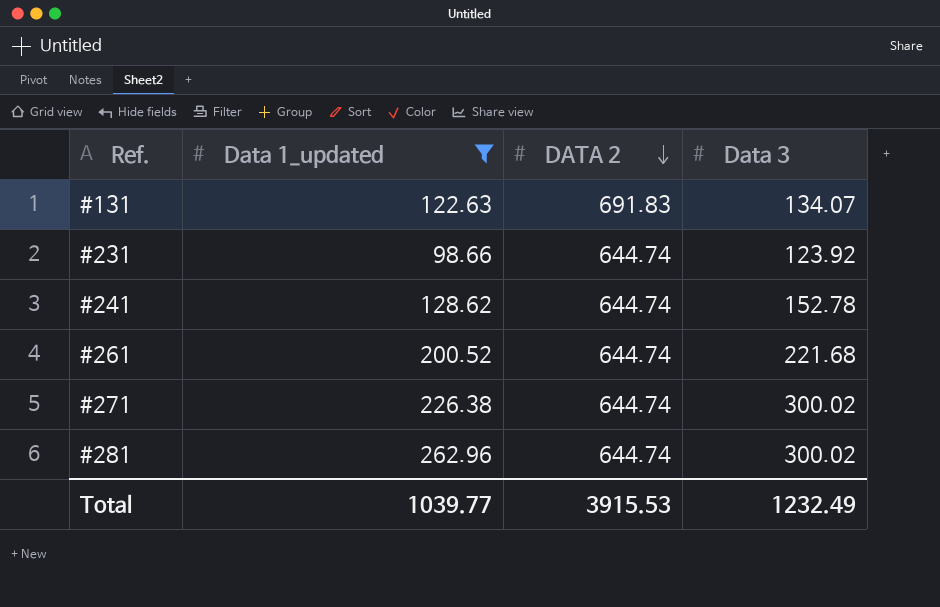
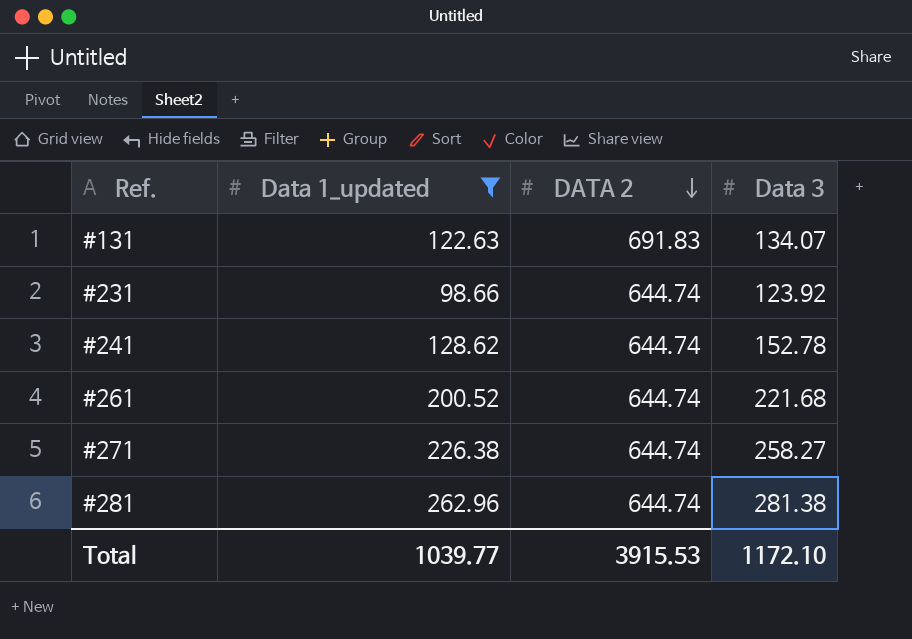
#271 | Data 3: 300.02 -> 258.27
#281 | Data 3: 300.02 -> 281.38
Total | Data 3: 1232.49 -> 1172.10

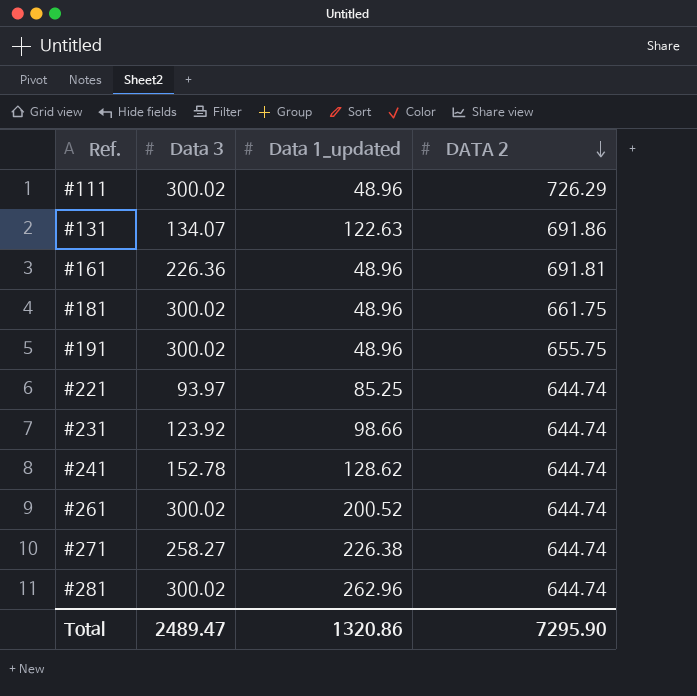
filter: Data 1_updated >= 98.66 -> none
column Data 3 | position: 4 -> 2
#131 | DATA 2: 691.83 -> 691.86
#261 | Data 3: 221.68 -> 300.02
#281 | Data 3: 281.38 -> 300.02
Total | Data 3: 1172.10 -> 2489.47
Total | Data 1_updated: 1039.77 -> 1320.86
Total | DATA 2: 3915.53 -> 7295.90

